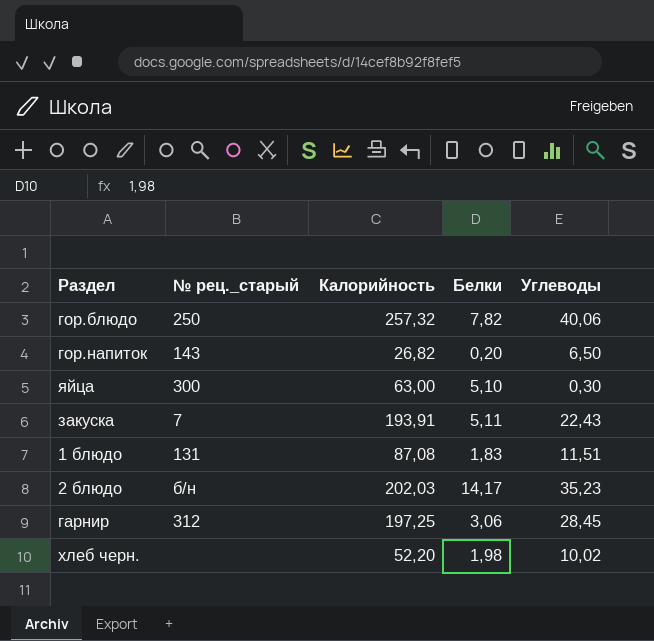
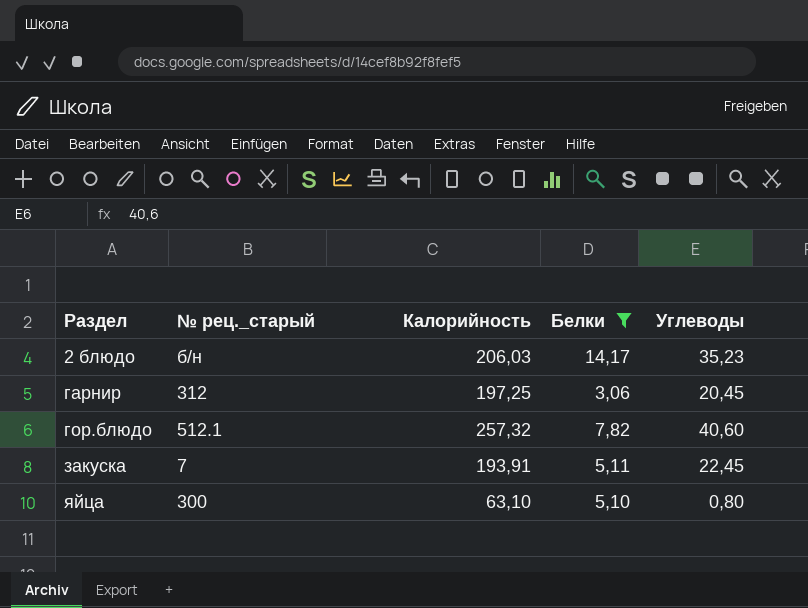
filter: none -> Белки >= 3,06
row order: none -> Раздел ascending
2 блюдо | Калорийность: 202,03 -> 206,03
гарнир | Углеводы: 28,45 -> 20,45
гор.блюдо | № рец._старый: 250 -> 512.1
гор.блюдо | Углеводы: 40,06 -> 40,60
закуска | Углеводы: 22,43 -> 22,45
яйца | Калорийность: 63,00 -> 63,10
яйца | Углеводы: 0,30 -> 0,80

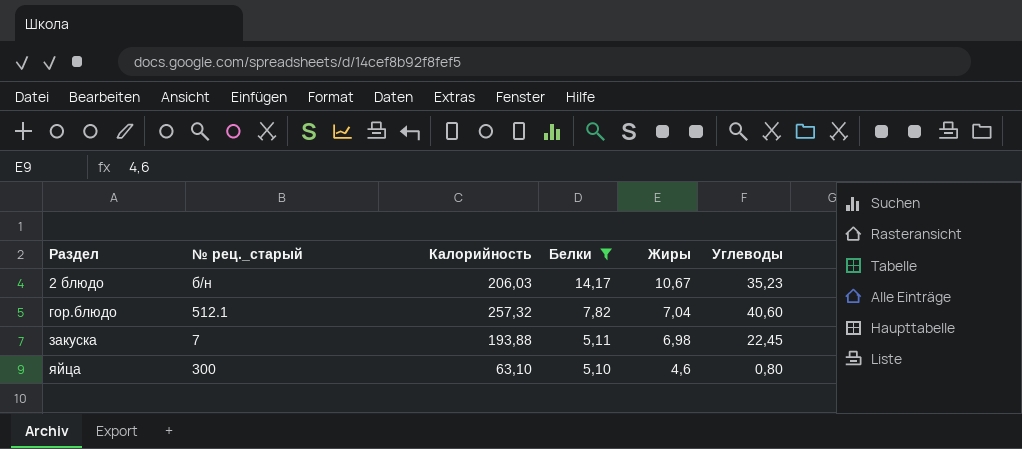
column Жиры | position: none -> 5
row гарнир: 312 | 197,25 | 3,06 | 20,45 -> none
закуска | Калорийность: 193,91 -> 193,88

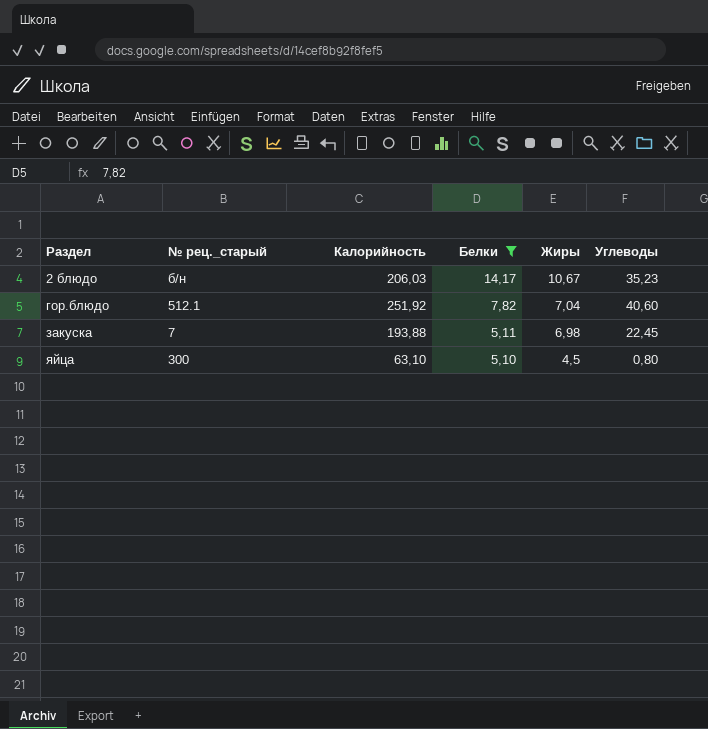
гор.блюдо | Калорийность: 257,32 -> 251,92
яйца | Жиры: 4,6 -> 4,5

